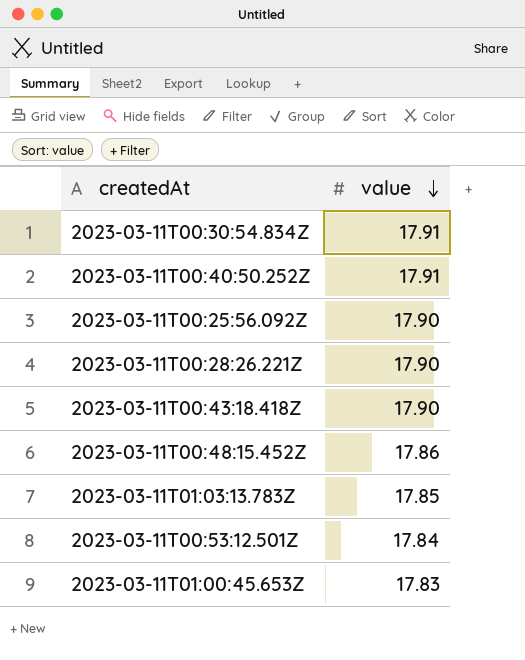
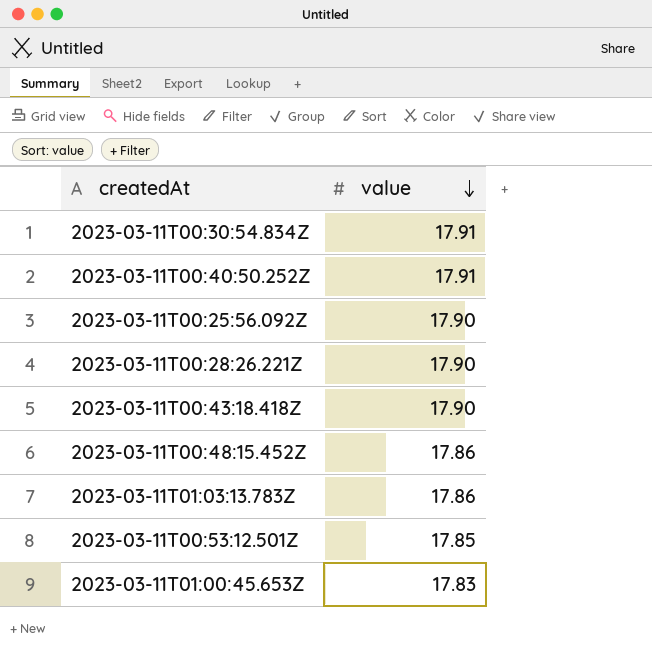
2023-03-11T01:03:13.783Z | value: 17.85 -> 17.86
2023-03-11T00:53:12.501Z | value: 17.84 -> 17.85

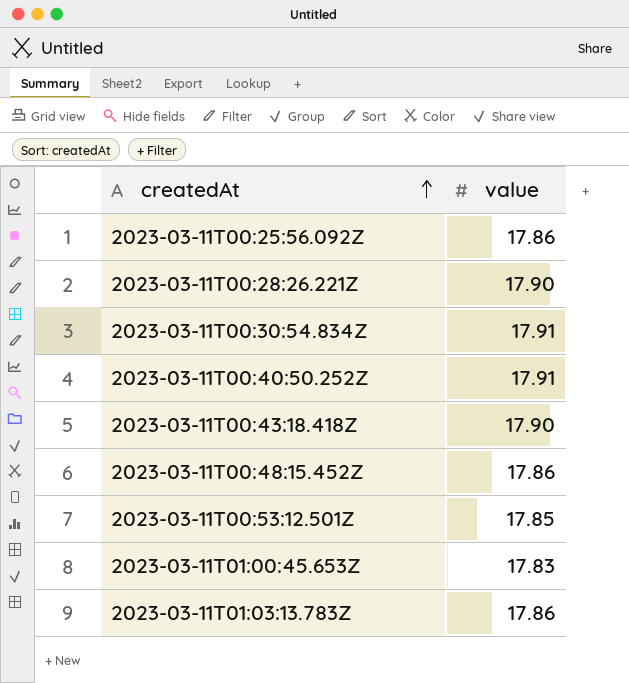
row order: value descending -> createdAt ascending
2023-03-11T00:25:56.092Z | value: 17.90 -> 17.86

